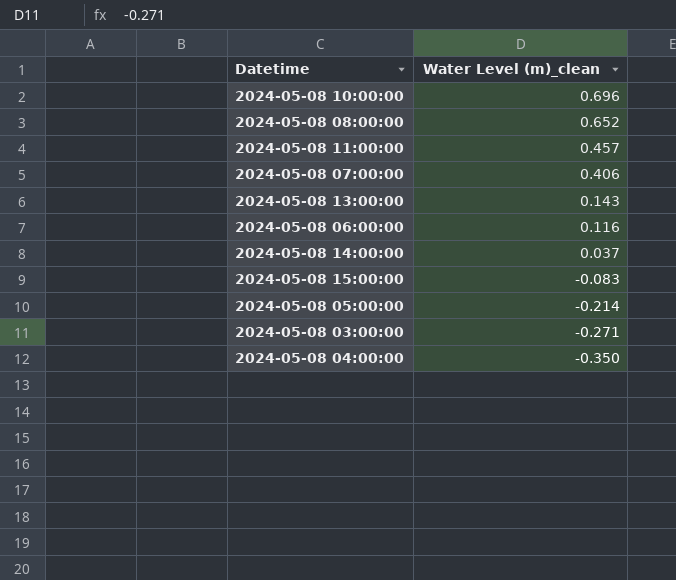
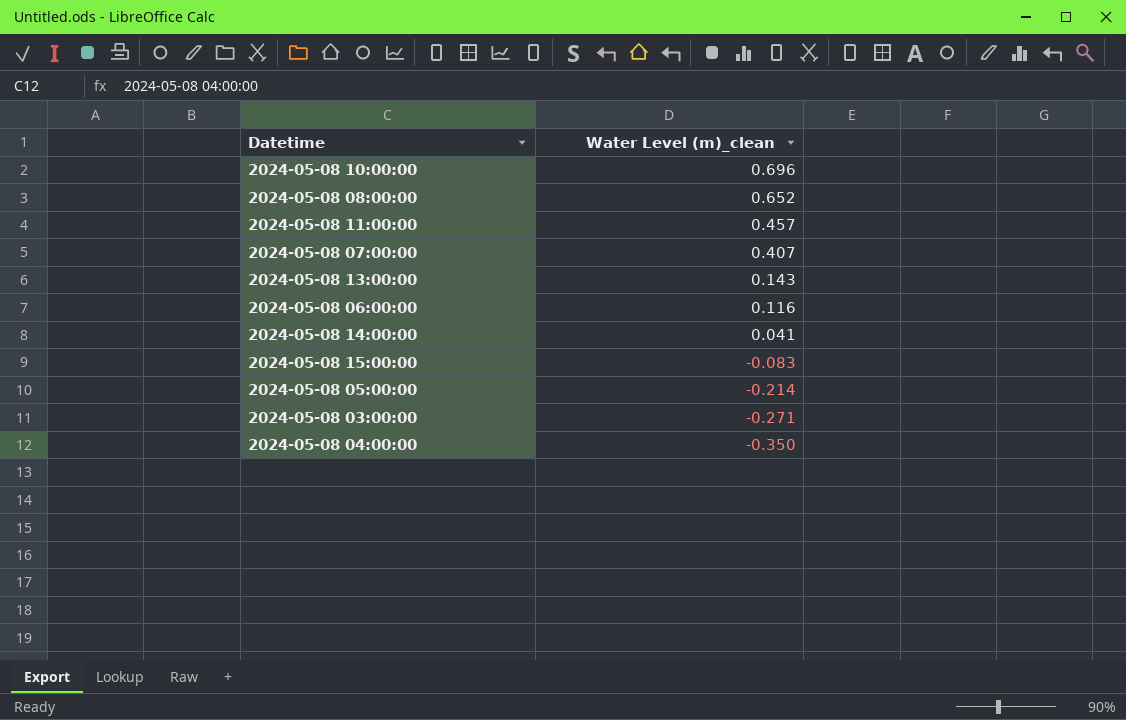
2024-05-08 07:00:00 | Water Level (m)_clean: 0.406 -> 0.407
2024-05-08 14:00:00 | Water Level (m)_clean: 0.037 -> 0.041

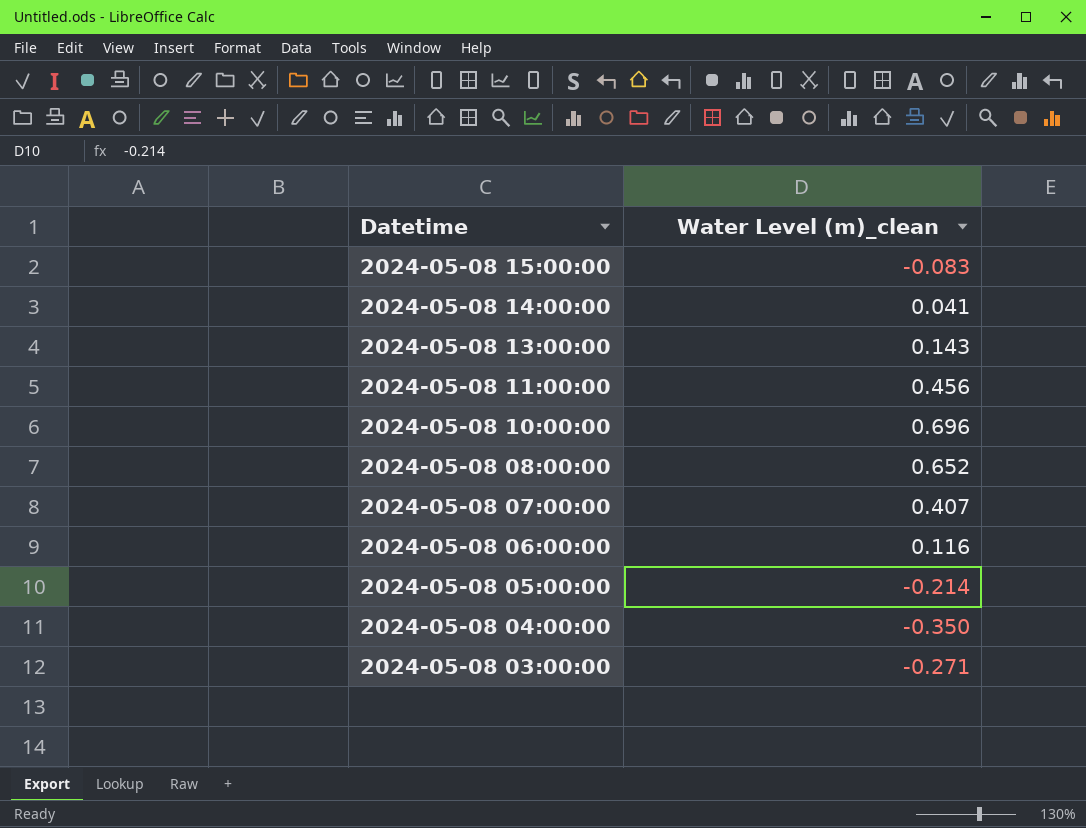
row order: Water Level (m)_clean descending -> Datetime descending
2024-05-08 11:00:00 | Water Level (m)_clean: 0.457 -> 0.456

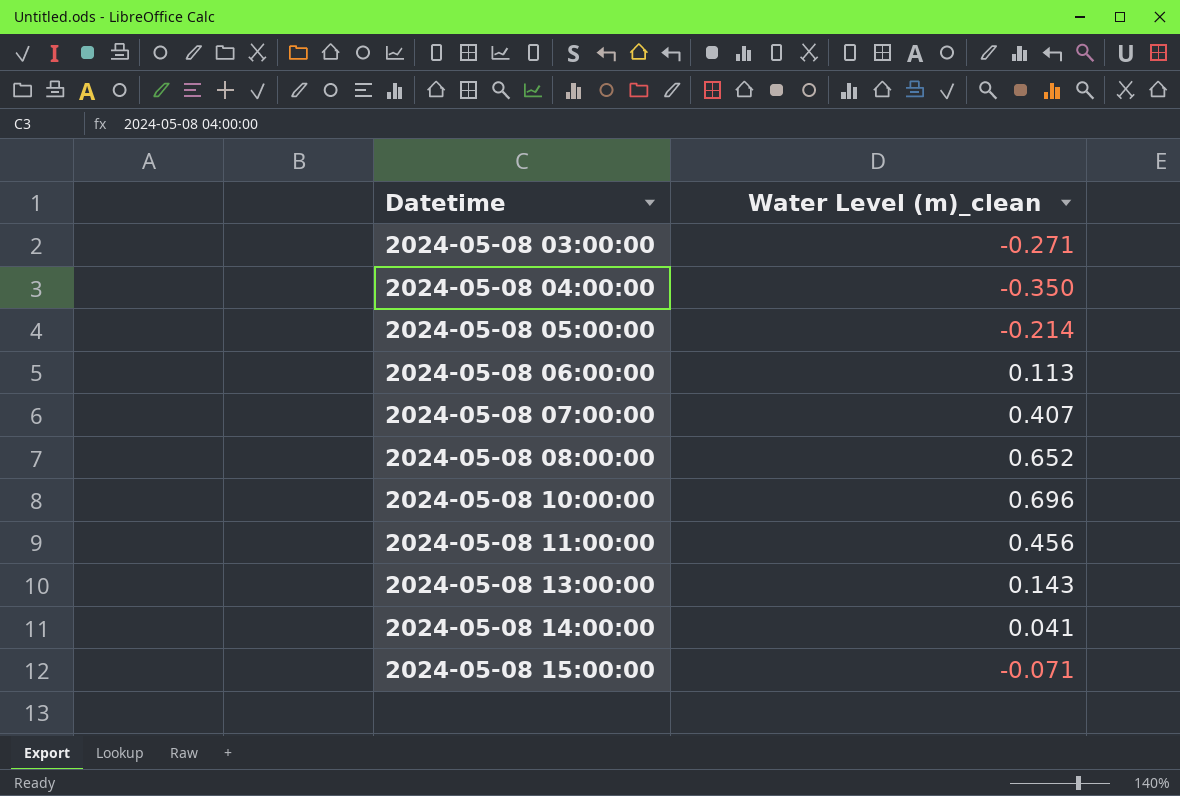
row order: Datetime descending -> Datetime ascending
2024-05-08 06:00:00 | Water Level (m)_clean: 0.116 -> 0.113
2024-05-08 15:00:00 | Water Level (m)_clean: -0.083 -> -0.071

